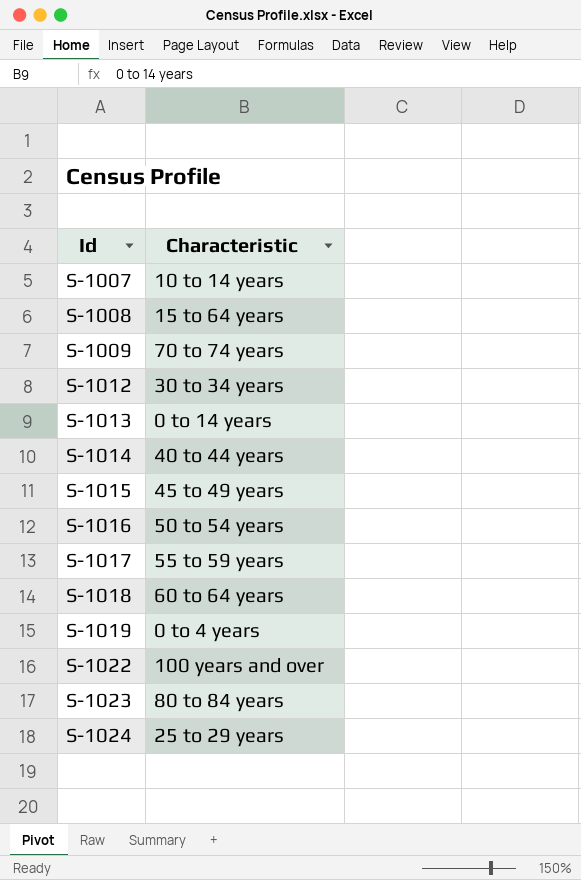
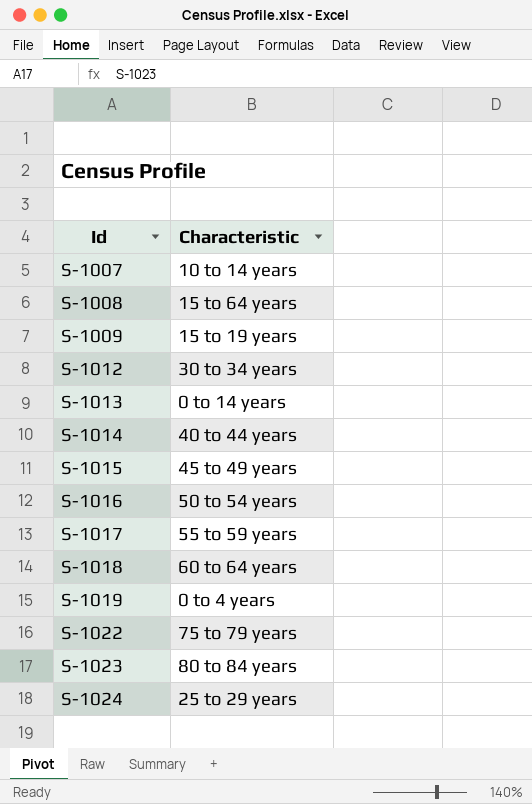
S-1009 | Characteristic: 70 to 74 years -> 15 to 19 years
S-1022 | Characteristic: 100 years and over -> 75 to 79 years

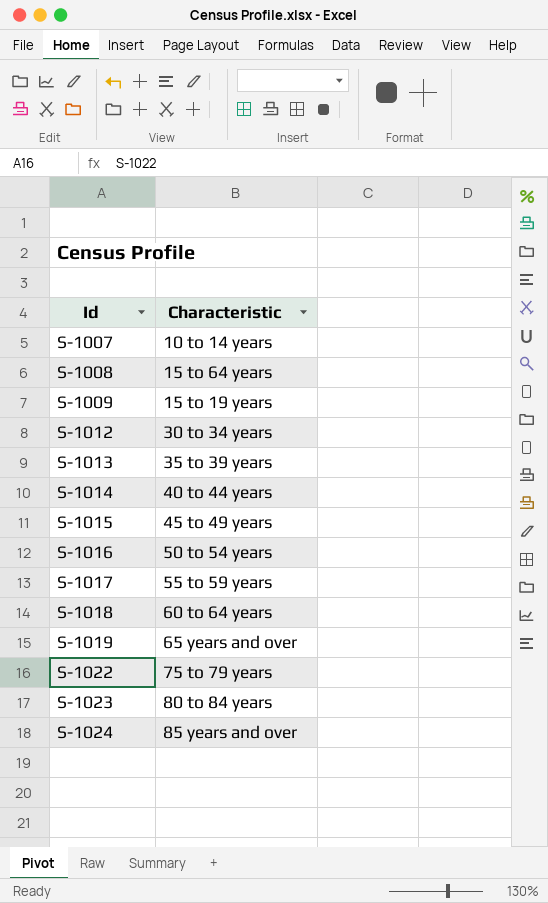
S-1013 | Characteristic: 0 to 14 years -> 35 to 39 years
S-1019 | Characteristic: 0 to 4 years -> 65 years and over
S-1024 | Characteristic: 25 to 29 years -> 85 years and over

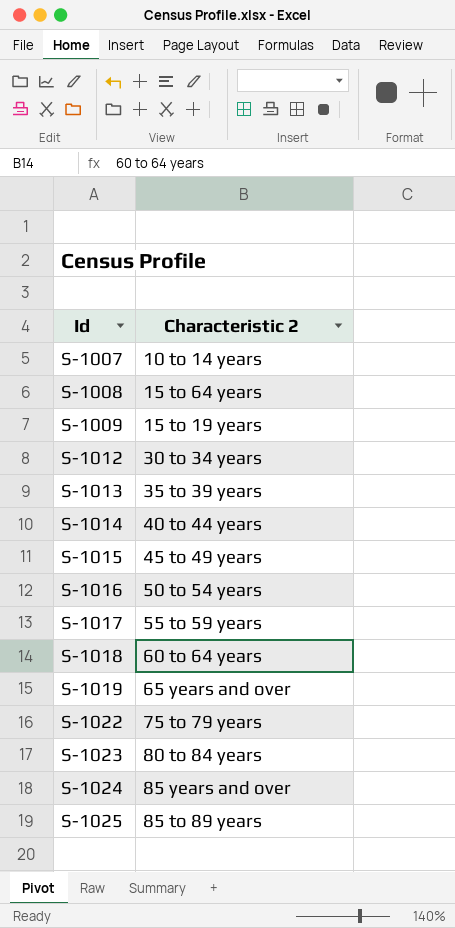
column name: Characteristic -> Characteristic 2
row S-1025: none -> 85 to 89 years

